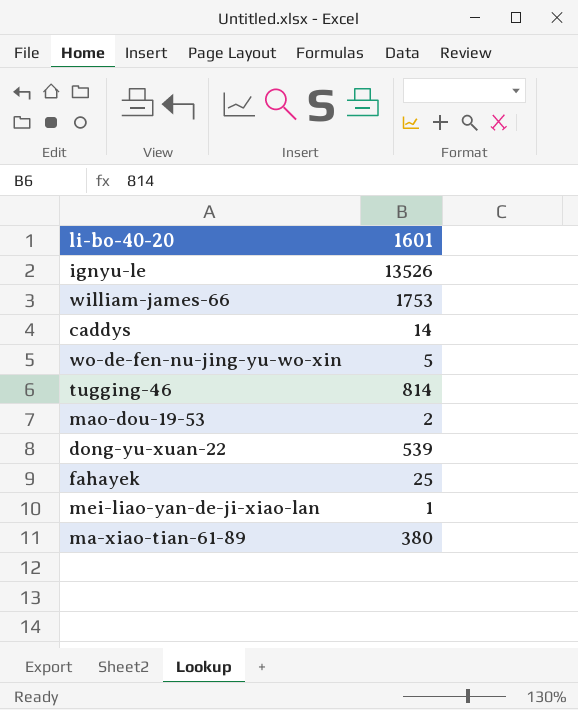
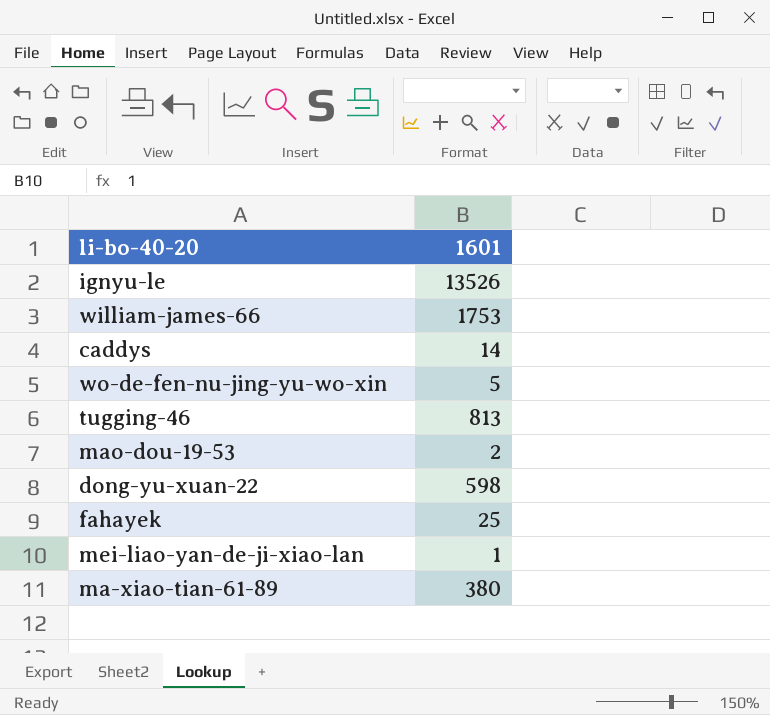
tugging-46 | 1601: 814 -> 813
dong-yu-xuan-22 | 1601: 539 -> 598

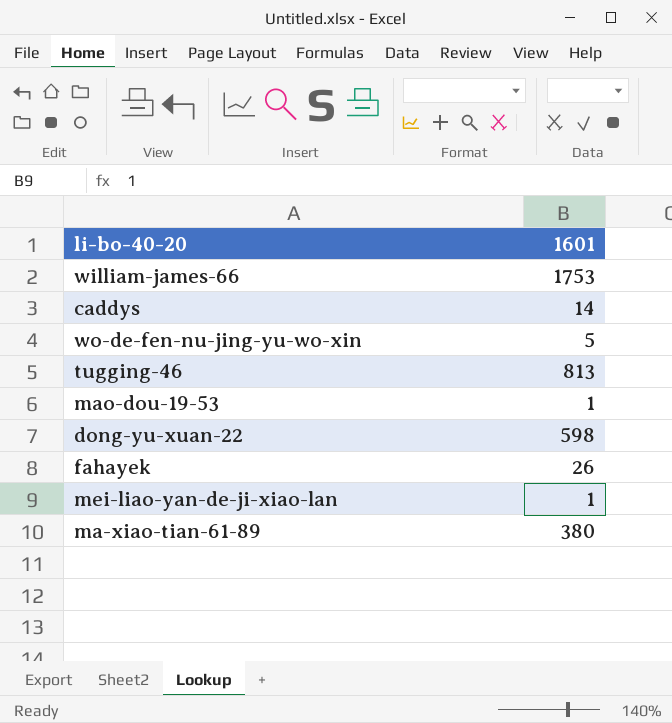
row ignyu-le: 13526 -> none
mao-dou-19-53 | 1601: 2 -> 1
fahayek | 1601: 25 -> 26

